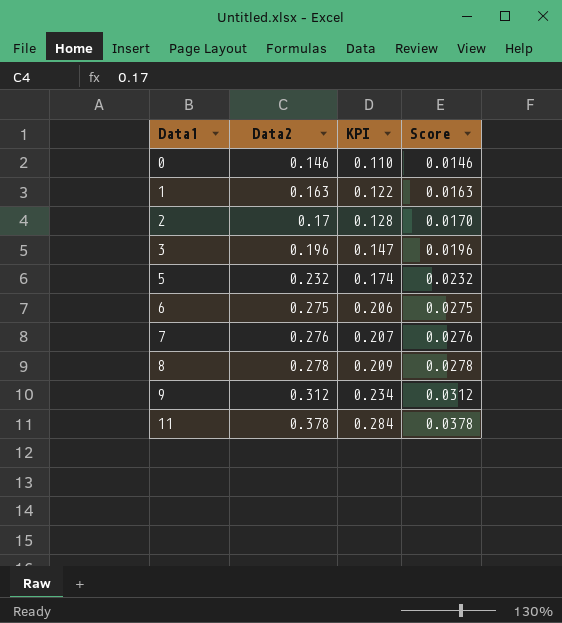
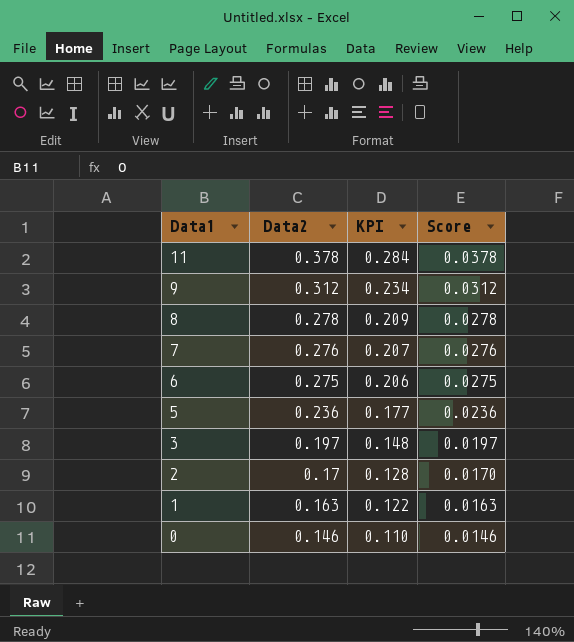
row order: Data1 ascending -> Data1 descending
5 | Data2: 0.232 -> 0.236
5 | KPI: 0.174 -> 0.177
5 | Score: 0.0232 -> 0.0236
3 | Data2: 0.196 -> 0.197
3 | KPI: 0.147 -> 0.148
3 | Score: 0.0196 -> 0.0197

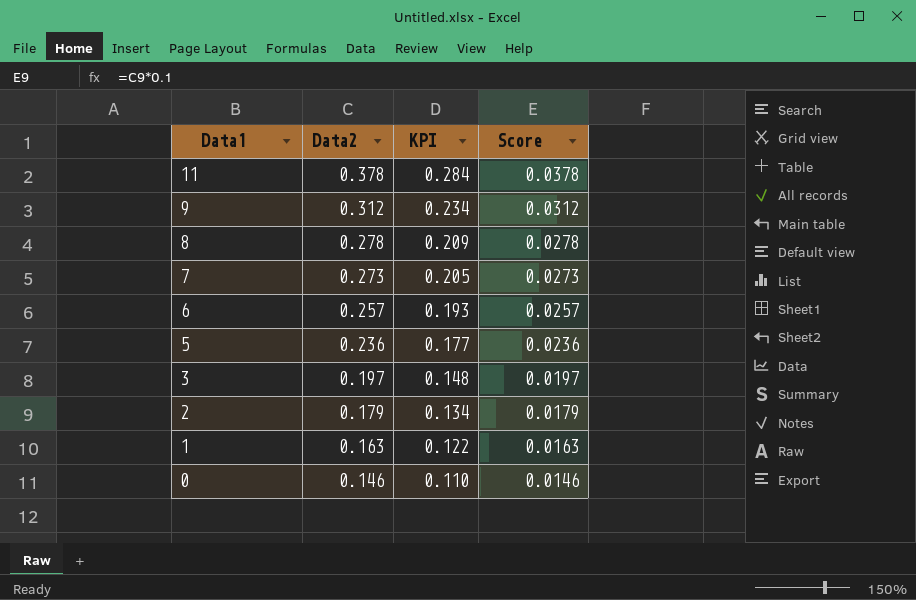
7 | Data2: 0.276 -> 0.273
7 | KPI: 0.207 -> 0.205
7 | Score: 0.0276 -> 0.0273
6 | Data2: 0.275 -> 0.257
6 | KPI: 0.206 -> 0.193
6 | Score: 0.0275 -> 0.0257
2 | Data2: 0.17 -> 0.179
2 | KPI: 0.128 -> 0.134
2 | Score: 0.0170 -> 0.0179

